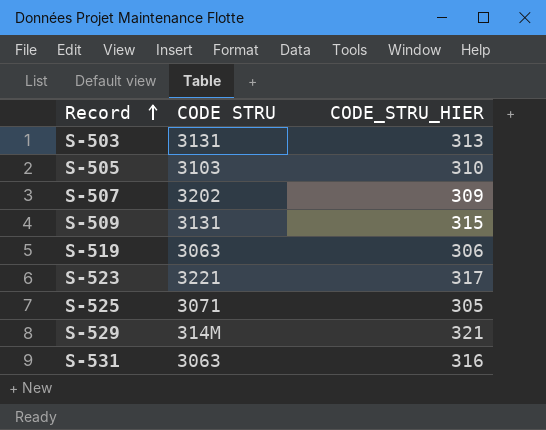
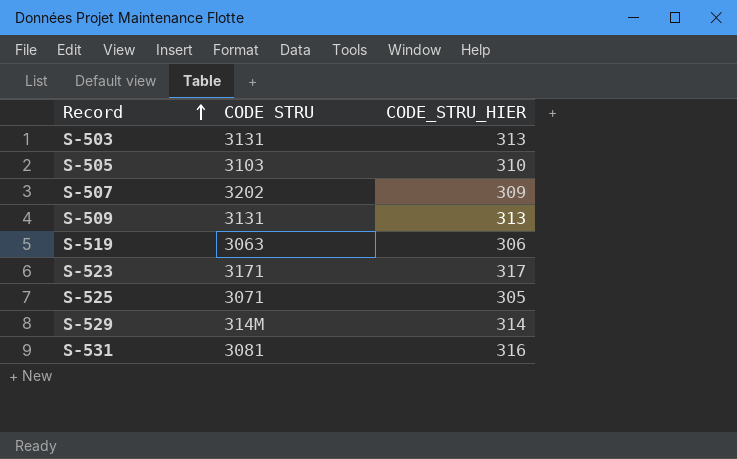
S-509 | CODE_STRU_HIER: 315 -> 313
S-523 | CODE STRU: 3221 -> 3171
S-529 | CODE_STRU_HIER: 321 -> 314
S-531 | CODE STRU: 3063 -> 3081

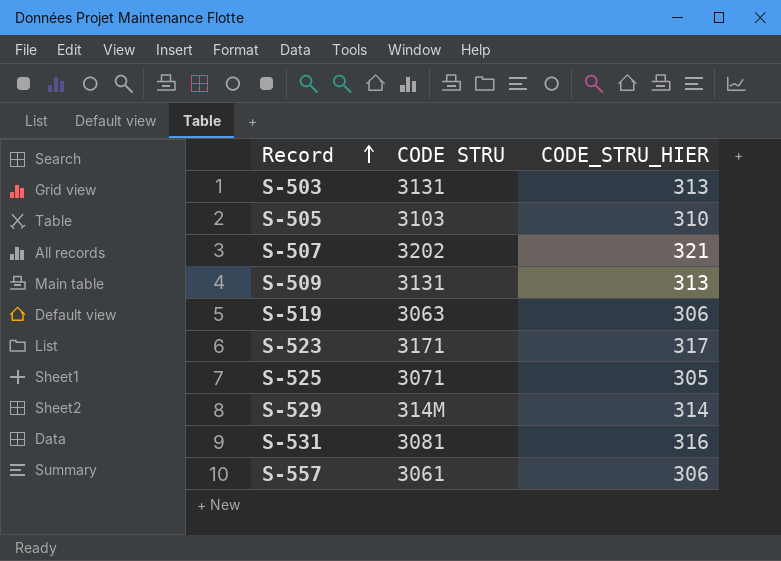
S-507 | CODE_STRU_HIER: 309 -> 321
row S-557: none -> 3061 | 306

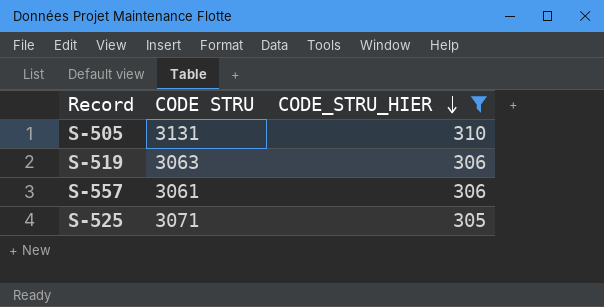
filter: none -> CODE_STRU_HIER <= 310
row order: Record ascending -> CODE_STRU_HIER descending
S-505 | CODE STRU: 3103 -> 3131

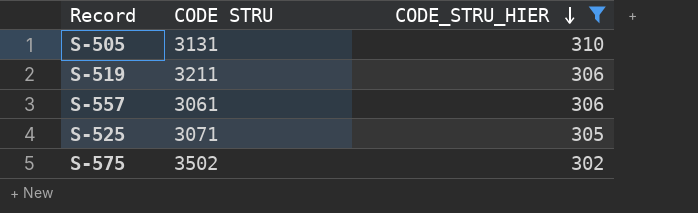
S-519 | CODE STRU: 3063 -> 3211
row S-575: none -> 3502 | 302

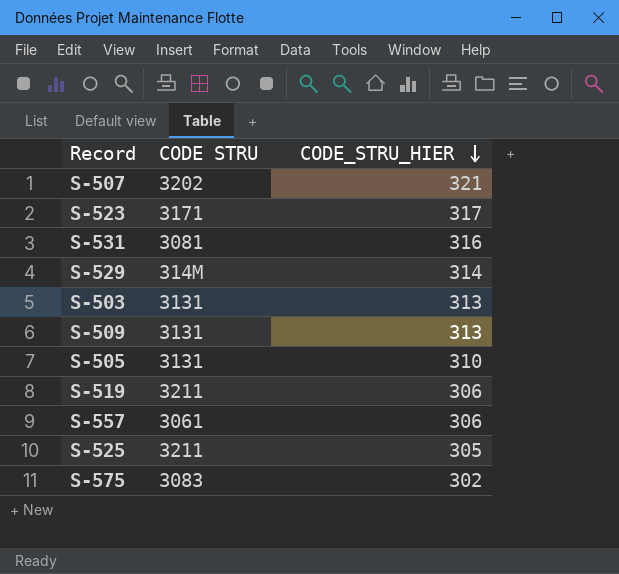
filter: CODE_STRU_HIER <= 310 -> none
S-525 | CODE STRU: 3071 -> 3211
S-575 | CODE STRU: 3502 -> 3083

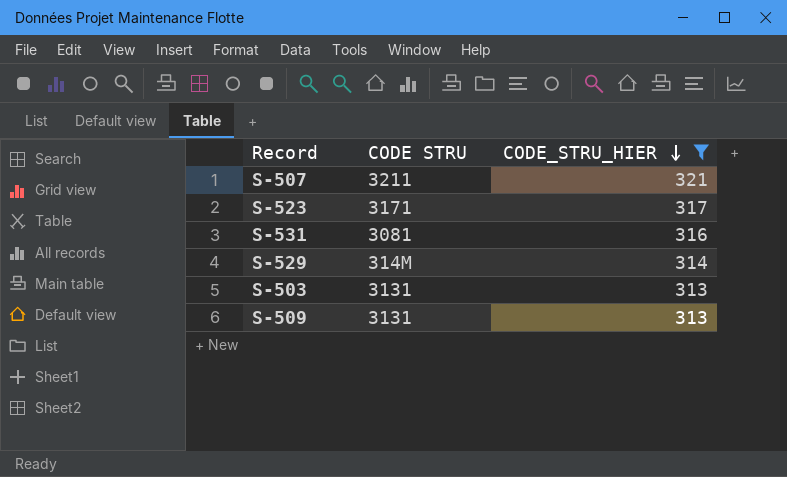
filter: none -> CODE_STRU_HIER >= 313
S-507 | CODE STRU: 3202 -> 3211

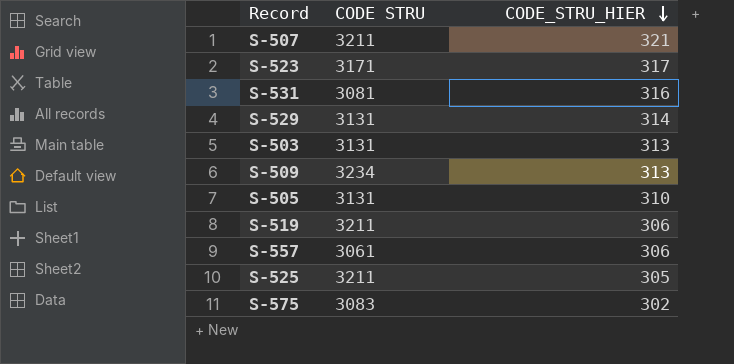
filter: CODE_STRU_HIER >= 313 -> none
S-529 | CODE STRU: 314M -> 3131
S-509 | CODE STRU: 3131 -> 3234

